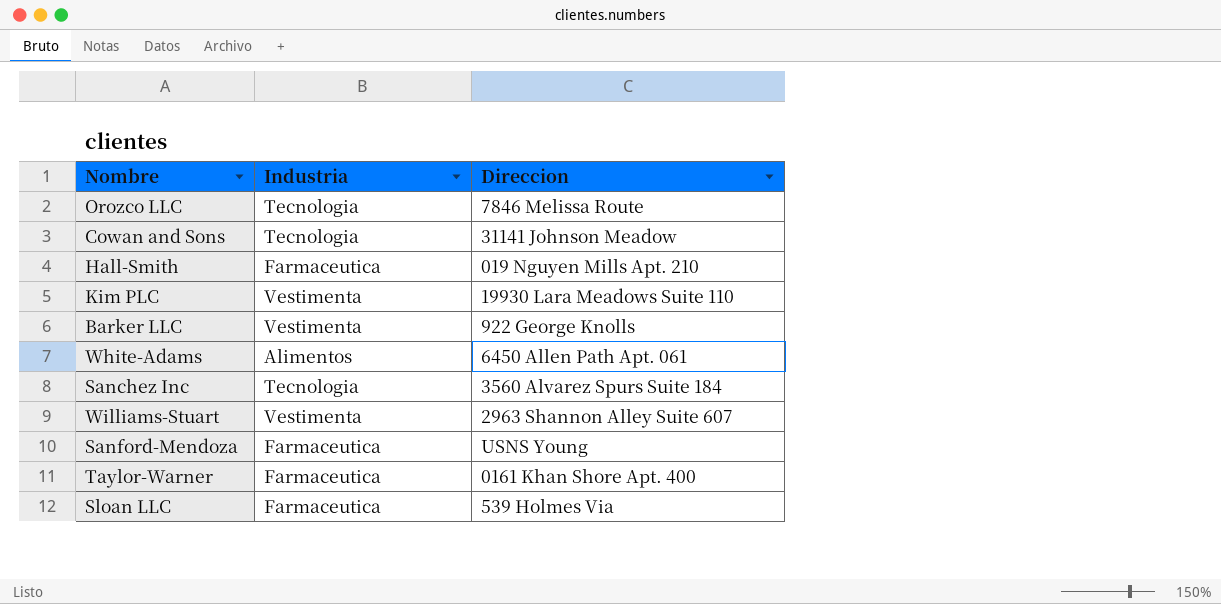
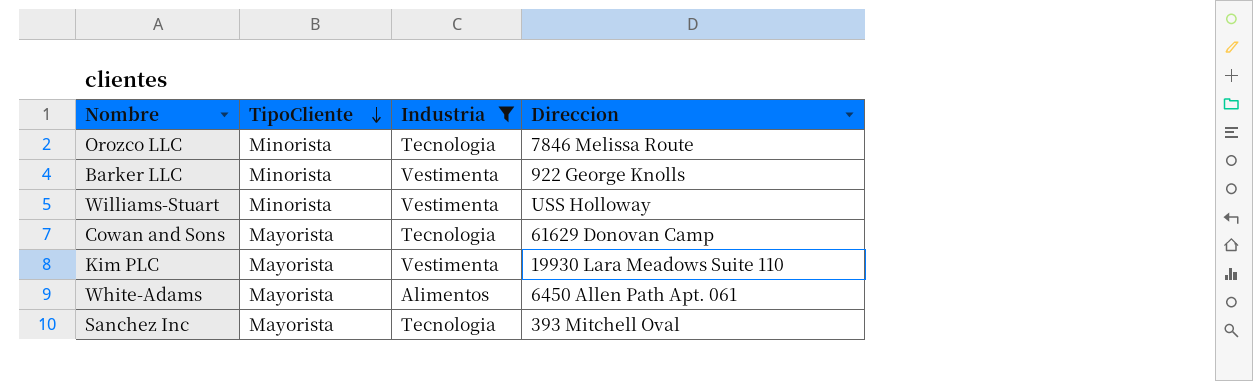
filter: none -> Industria != Farmaceutica
row order: none -> TipoCliente descending
column TipoCliente | position: none -> 2
Williams-Stuart | Direccion: 2963 Shannon Alley Suite 607 -> USS Holloway
Cowan and Sons | Direccion: 31141 Johnson Meadow -> 61629 Donovan Camp
Sanchez Inc | Direccion: 3560 Alvarez Spurs Suite 184 -> 393 Mitchell Oval

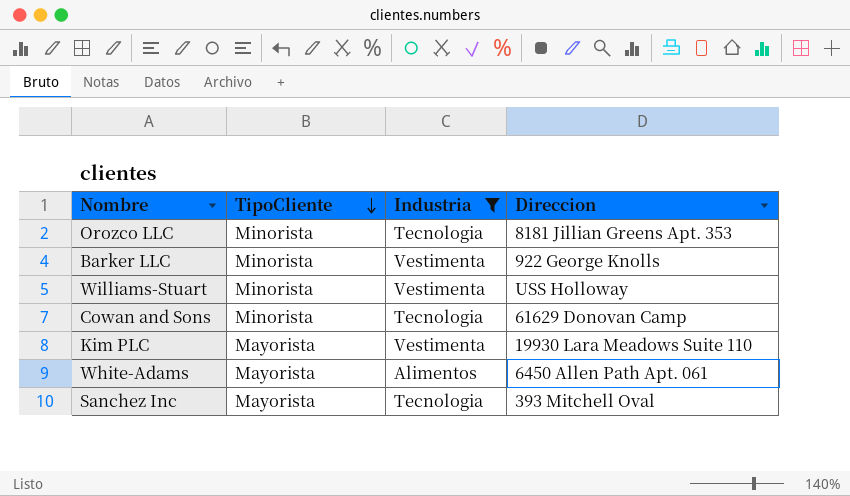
Orozco LLC | Direccion: 7846 Melissa Route -> 8181 Jillian Greens Apt. 353
Cowan and Sons | TipoCliente: Mayorista -> Minorista

